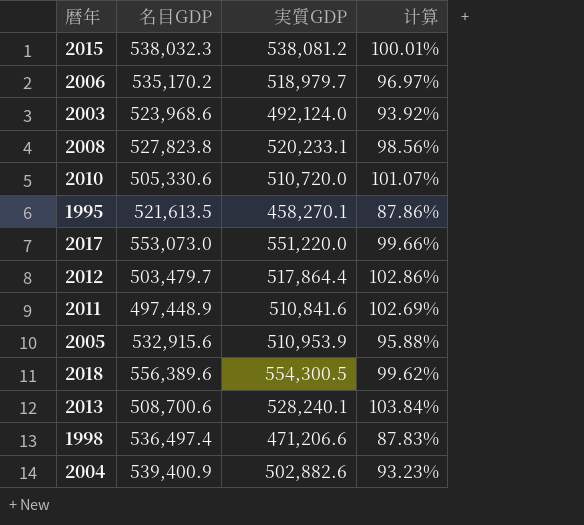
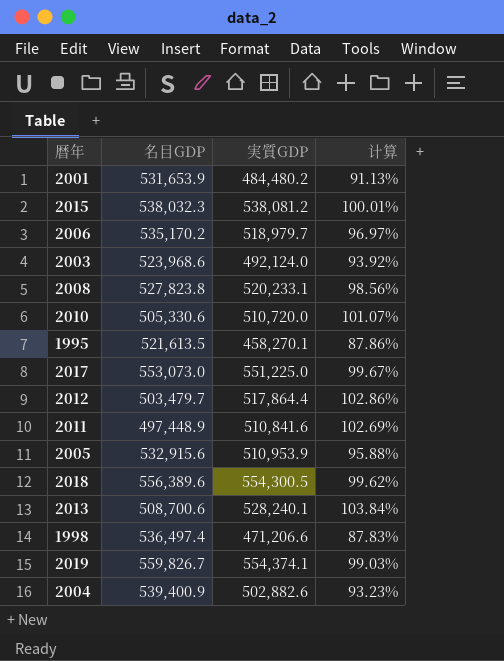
row 2001: none -> 531,653.9 | 484,480.2 | 91.13%
2017 | 実質GDP: 551,220.0 -> 551,225.0
2017 | 计算: 99.66% -> 99.67%
row 2019: none -> 559,826.7 | 554,374.1 | 99.03%

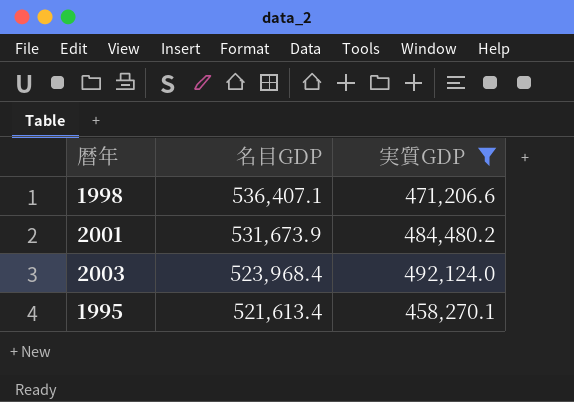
filter: none -> 実質GDP <= 492,124.0
row order: none -> 名目GDP descending
column 计算 | formula: [実質GDP] / [名目GDP] -> none
1998 | 名目GDP: 536,497.4 -> 536,407.1
2001 | 名目GDP: 531,653.9 -> 531,673.9
2003 | 名目GDP: 523,968.6 -> 523,968.4
1995 | 名目GDP: 521,613.5 -> 521,613.4

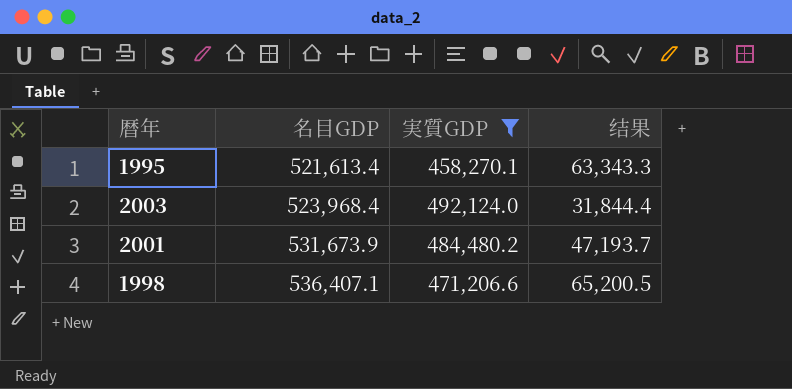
row order: 名目GDP descending -> 名目GDP ascending
column 结果 | formula: none -> [名目GDP] - [実質GDP]

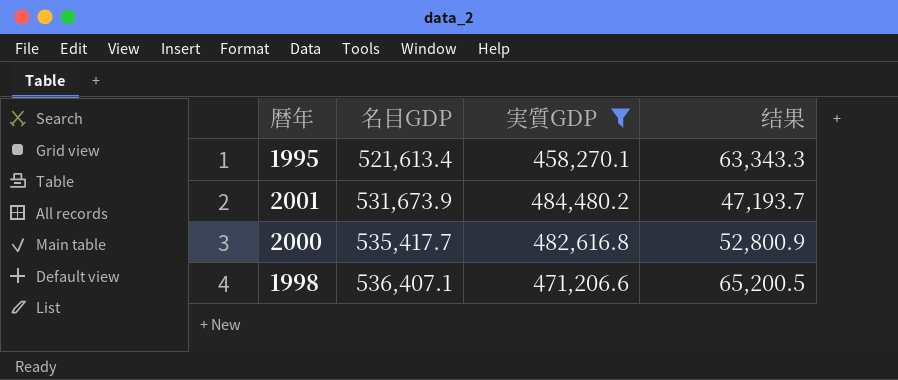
row 2003: 523,968.4 | 492,124.0 | 31,844.4 -> none
row 2000: none -> 535,417.7 | 482,616.8 | 52,800.9

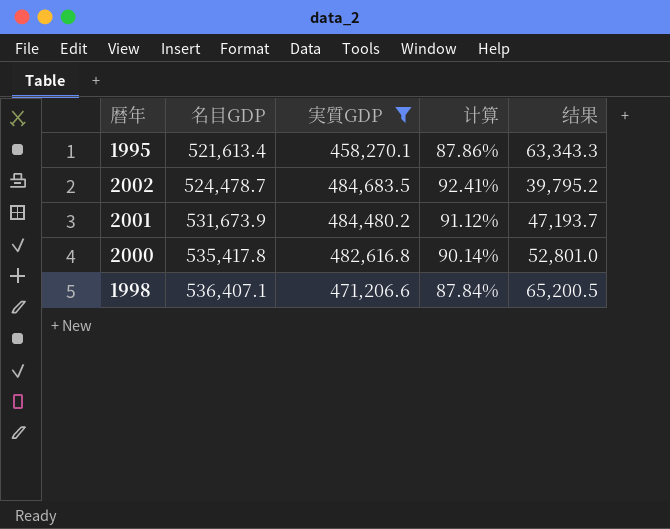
column 计算 | formula: none -> [実質GDP] / [名目GDP]
row 2002: none -> 524,478.7 | 484,683.5 | 92.41% | 39,795.2
2000 | 名目GDP: 535,417.7 -> 535,417.8
2000 | 结果: 52,800.9 -> 52,801.0

